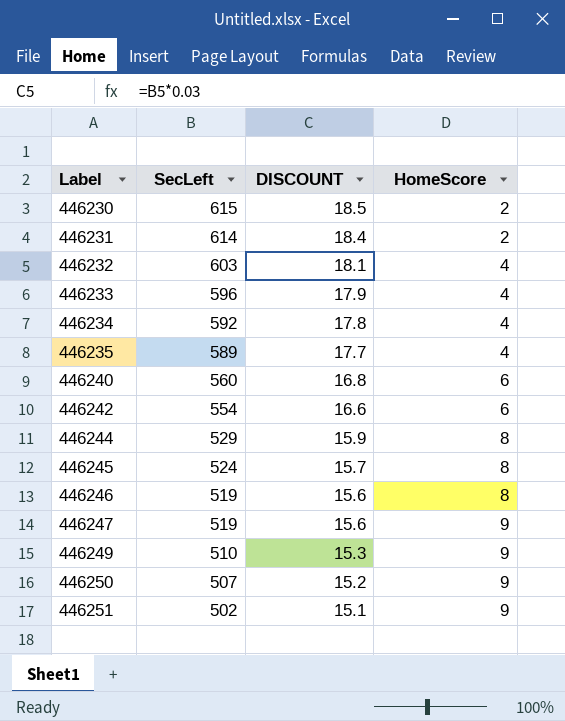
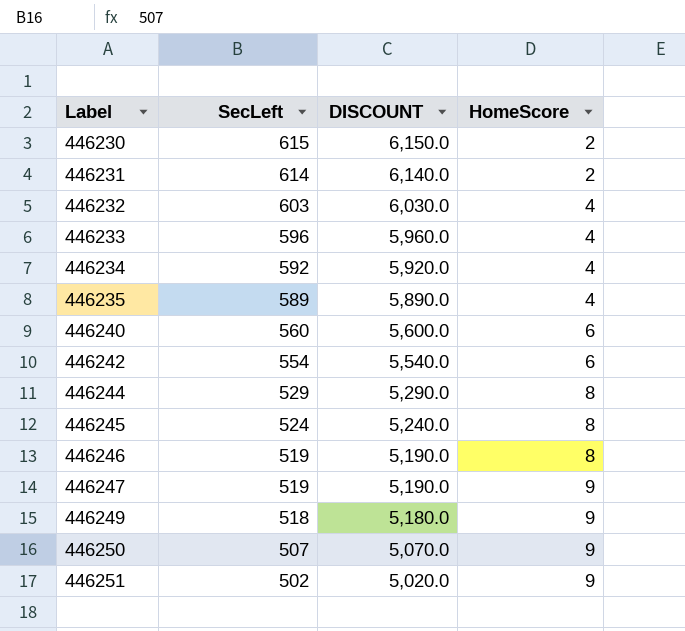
column DISCOUNT | formula: [SecLeft] * 0.03 -> [SecLeft] * 10
446249 | SecLeft: 510 -> 518

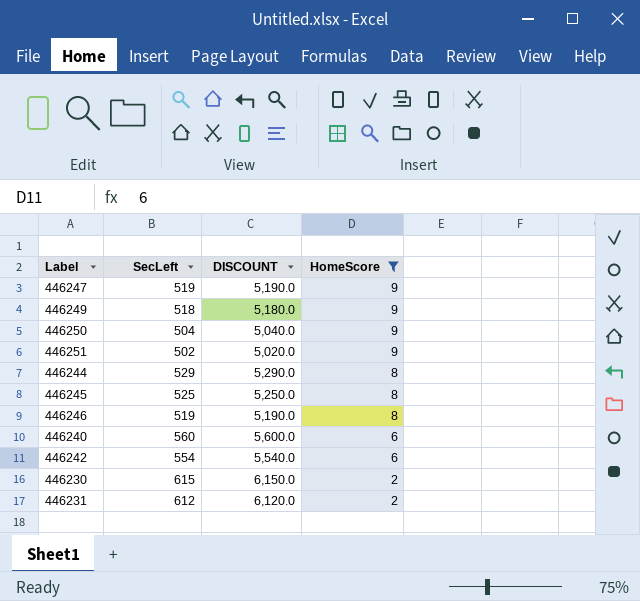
filter: none -> HomeScore != 4
row order: Label ascending -> HomeScore descending
446250 | SecLeft: 507 -> 504
446250 | DISCOUNT: 5,070.0 -> 5,040.0
446245 | SecLeft: 524 -> 525
446245 | DISCOUNT: 5,240.0 -> 5,250.0
446231 | SecLeft: 614 -> 612
446231 | DISCOUNT: 6,140.0 -> 6,120.0

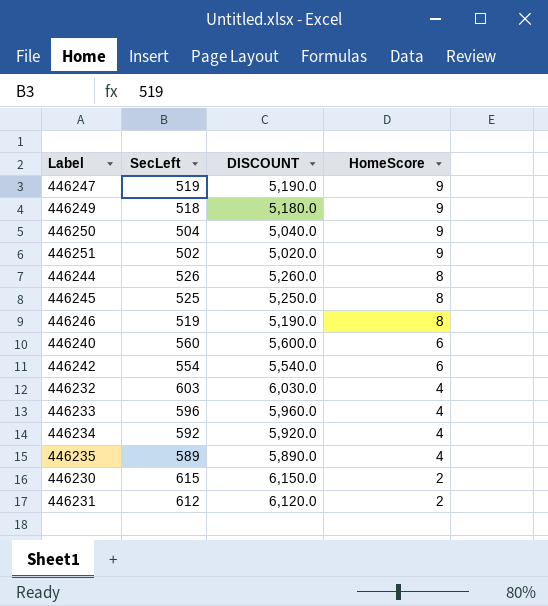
filter: HomeScore != 4 -> none
446244 | SecLeft: 529 -> 526
446244 | DISCOUNT: 5,290.0 -> 5,260.0

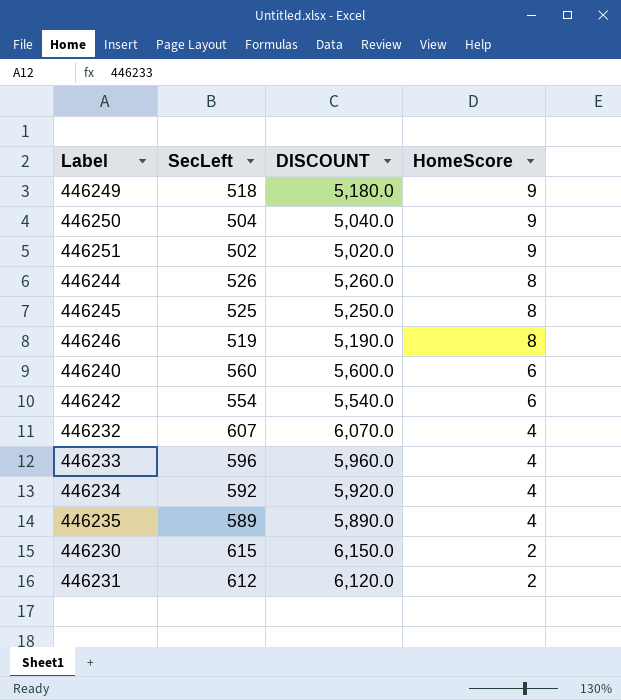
row 446247: 519 | 5,190.0 | 9 -> none
446232 | SecLeft: 603 -> 607
446232 | DISCOUNT: 6,030.0 -> 6,070.0

